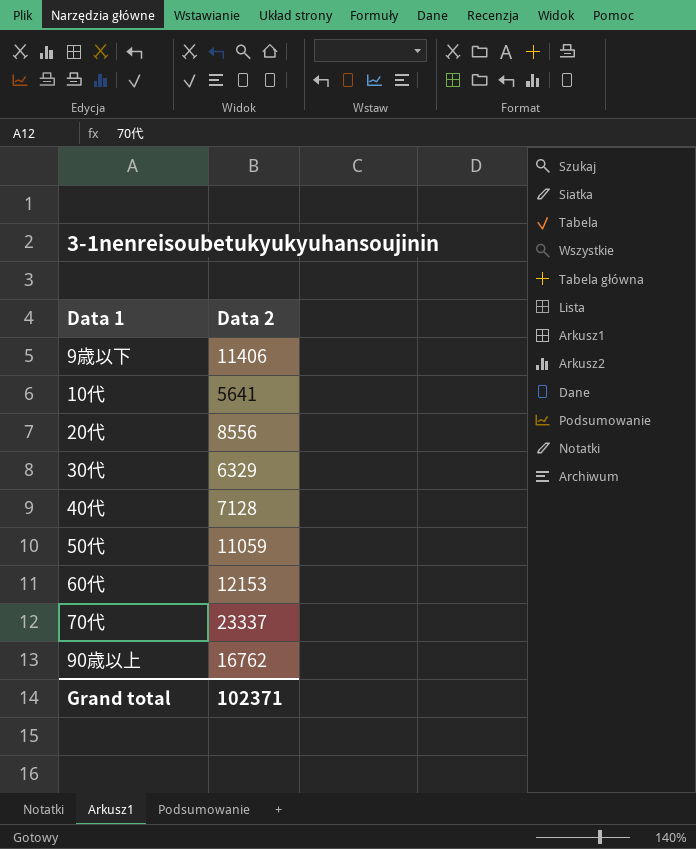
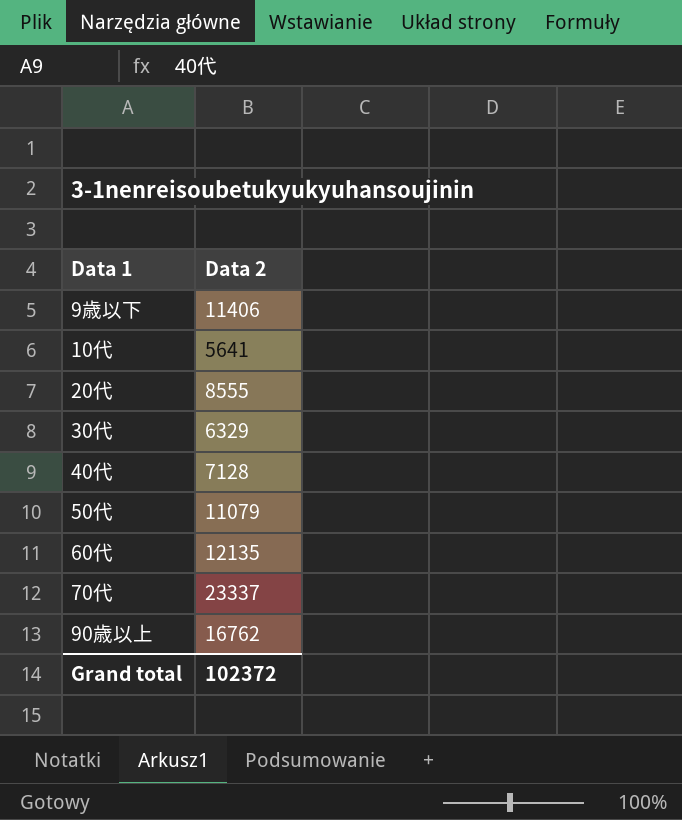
20代 | Data 2: 8556 -> 8555
50代 | Data 2: 11059 -> 11079
60代 | Data 2: 12153 -> 12135
Grand total | Data 2: 102371 -> 102372

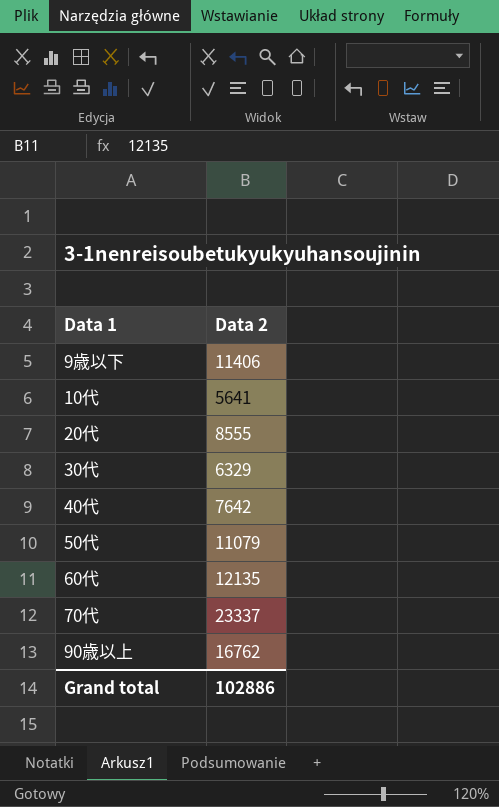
40代 | Data 2: 7128 -> 7642
Grand total | Data 2: 102372 -> 102886

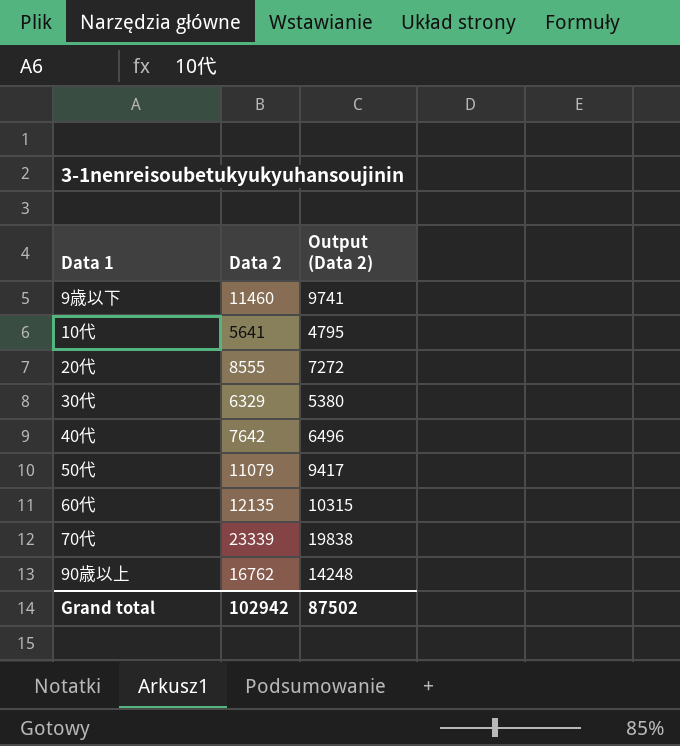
column Output (Data 2) | formula: none -> [Data 2] * 0.85
9歳以下 | Data 2: 11406 -> 11460
70代 | Data 2: 23337 -> 23339
Grand total | Data 2: 102886 -> 102942

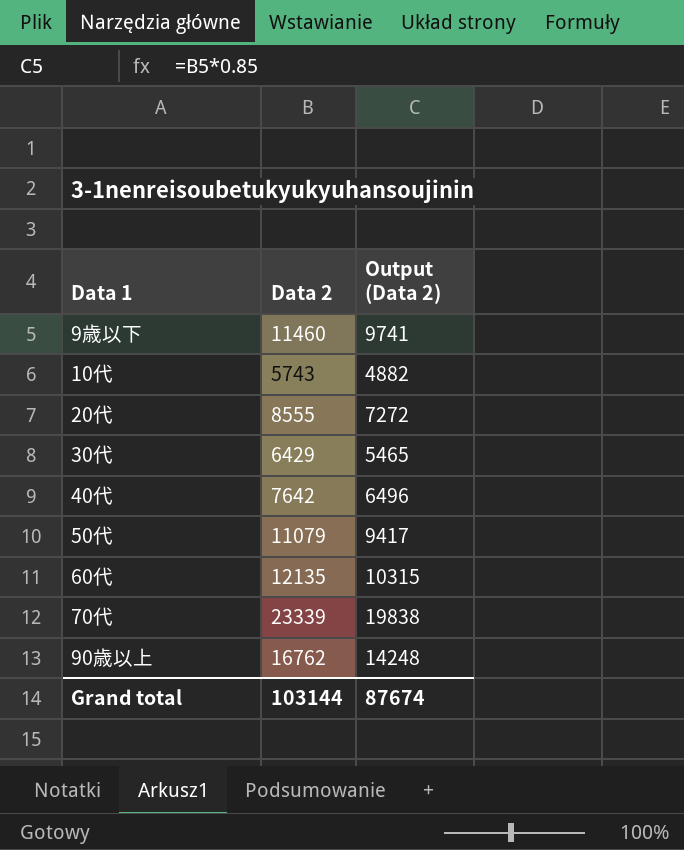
10代 | Data 2: 5641 -> 5743
10代 | Output (Data 2): 4795 -> 4882
30代 | Data 2: 6329 -> 6429
30代 | Output (Data 2): 5380 -> 5465
Grand total | Data 2: 102942 -> 103144
Grand total | Output (Data 2): 87502 -> 87674

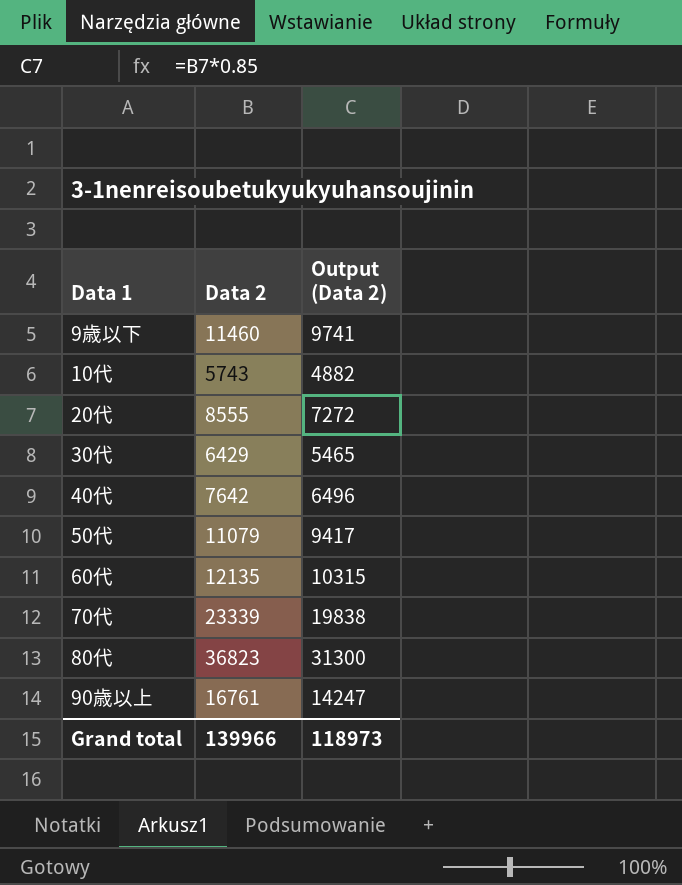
row 80代: none -> 36823 | 31300
90歳以上 | Data 2: 16762 -> 16761
90歳以上 | Output (Data 2): 14248 -> 14247
Grand total | Data 2: 103144 -> 139966
Grand total | Output (Data 2): 87674 -> 118973

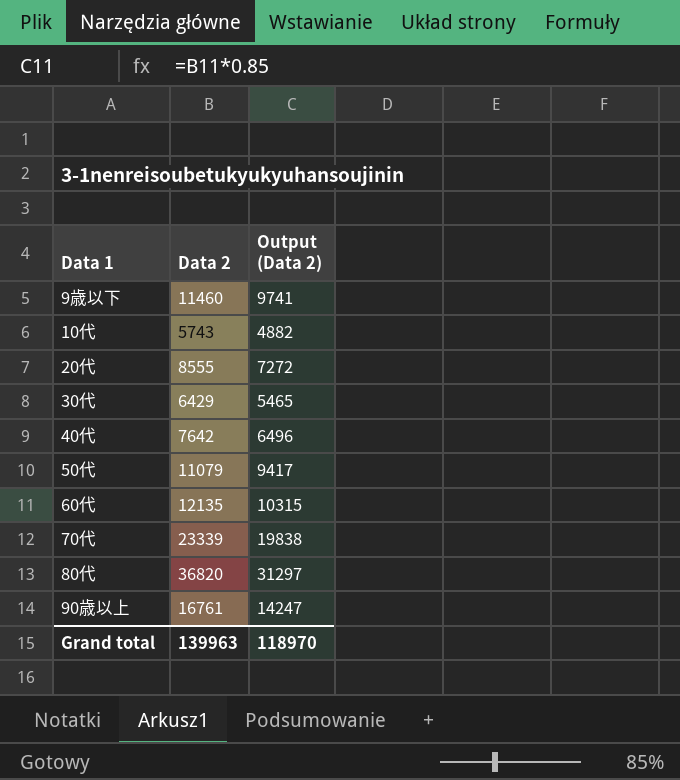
80代 | Data 2: 36823 -> 36820
80代 | Output (Data 2): 31300 -> 31297
Grand total | Data 2: 139966 -> 139963
Grand total | Output (Data 2): 118973 -> 118970

